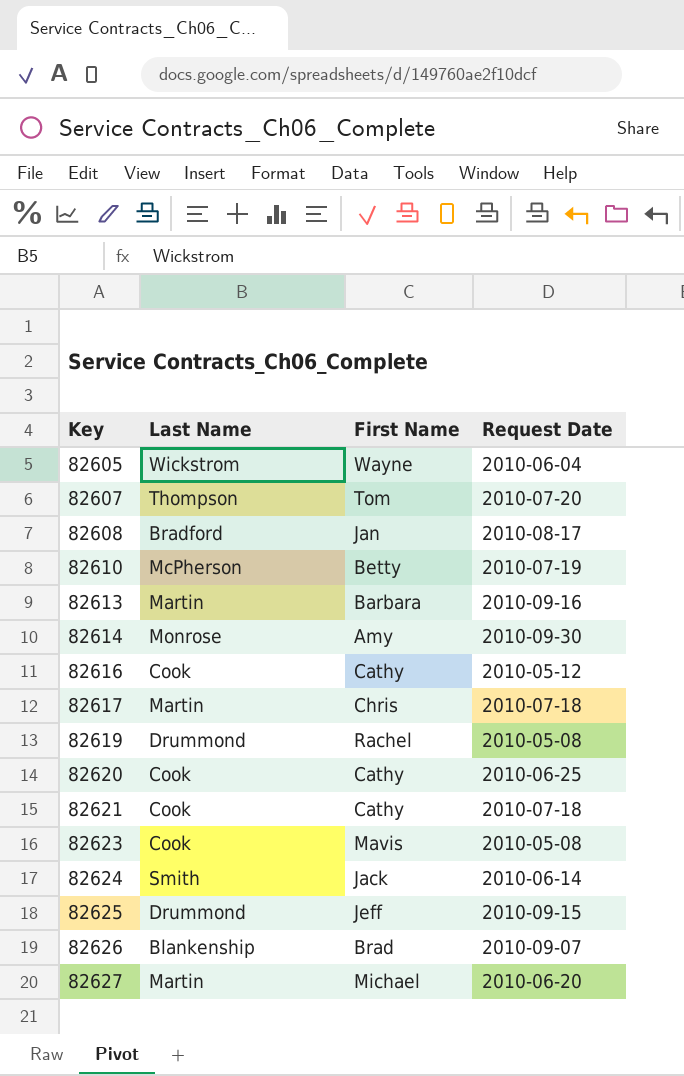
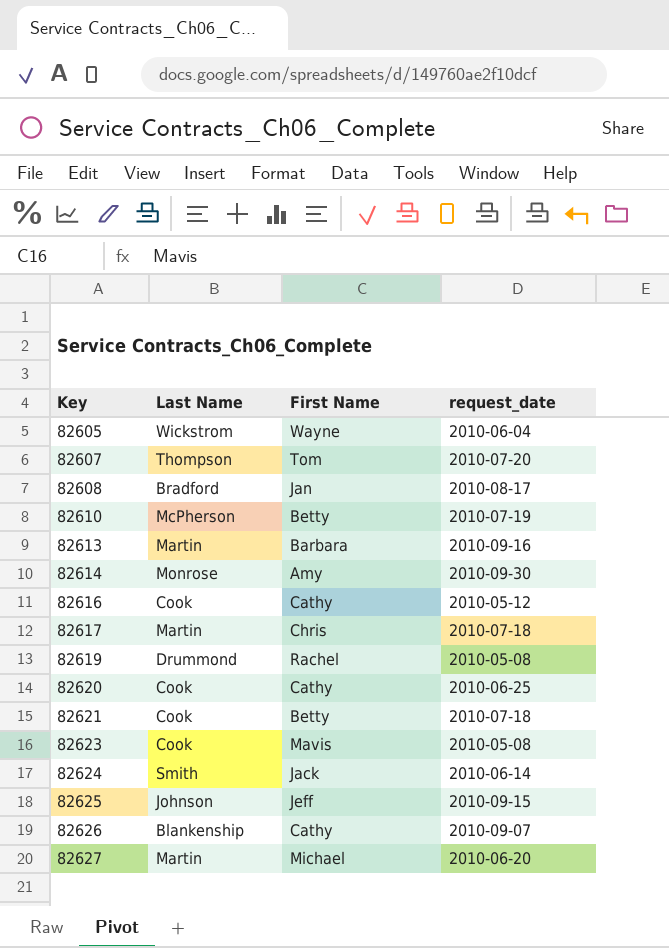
column name: Request Date -> request_date
82621 | First Name: Cathy -> Betty
82625 | Last Name: Drummond -> Johnson
82626 | First Name: Brad -> Cathy

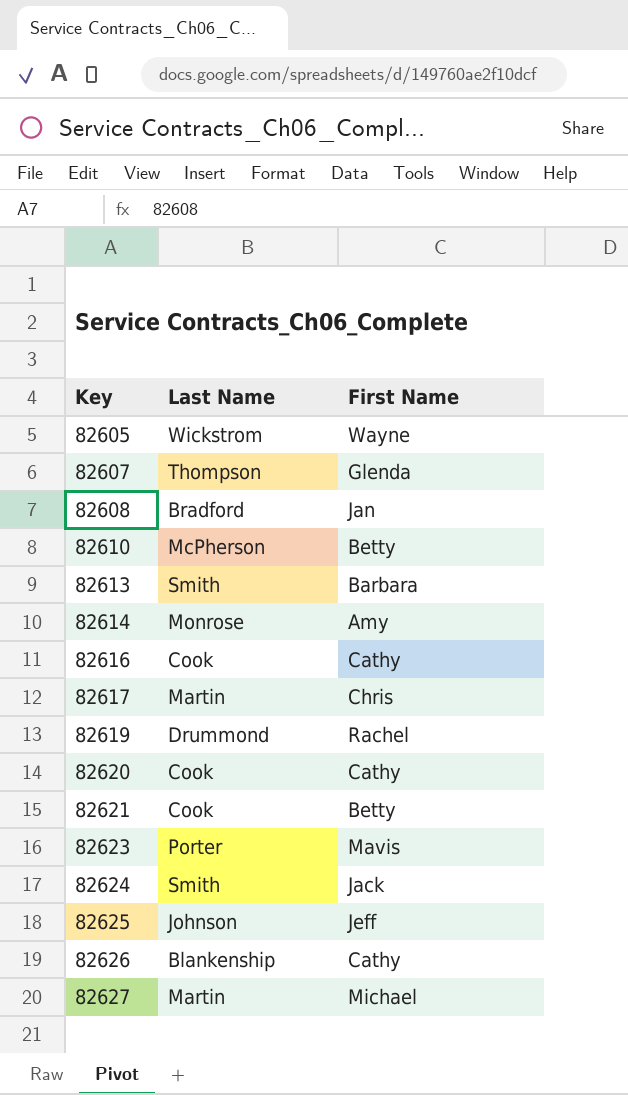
column request_date | position: 4 -> none
82607 | First Name: Tom -> Glenda
82613 | Last Name: Martin -> Smith
82623 | Last Name: Cook -> Porter

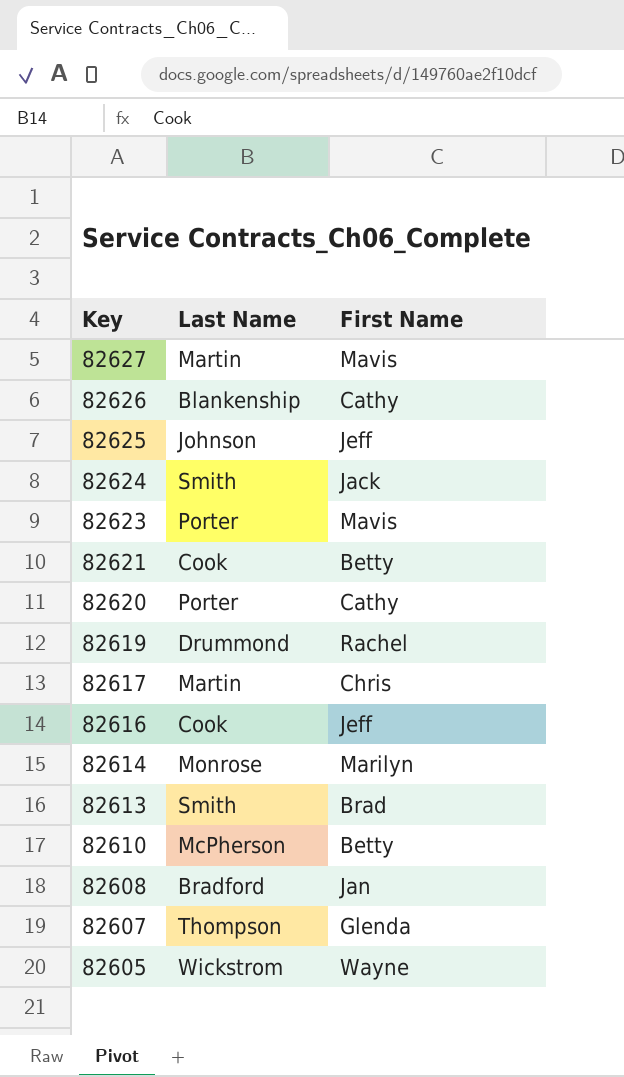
row order: Key ascending -> Key descending
82627 | First Name: Michael -> Mavis
82620 | Last Name: Cook -> Porter
82616 | First Name: Cathy -> Jeff
82614 | First Name: Amy -> Marilyn
82613 | First Name: Barbara -> Brad

